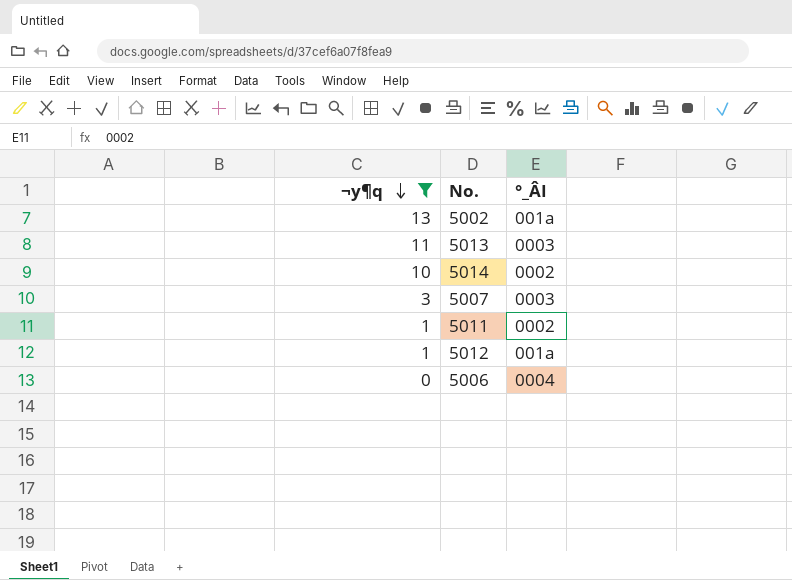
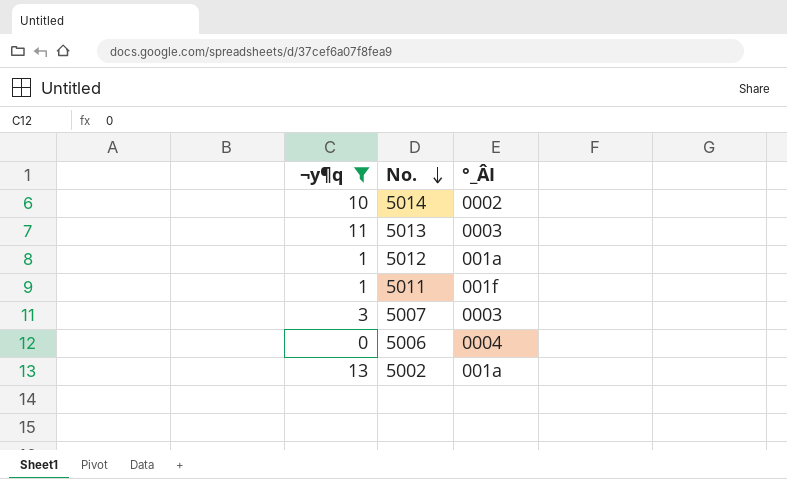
row order: ¬y¶q descending -> No. descending
5011 | °_ÂI: 0002 -> 001f

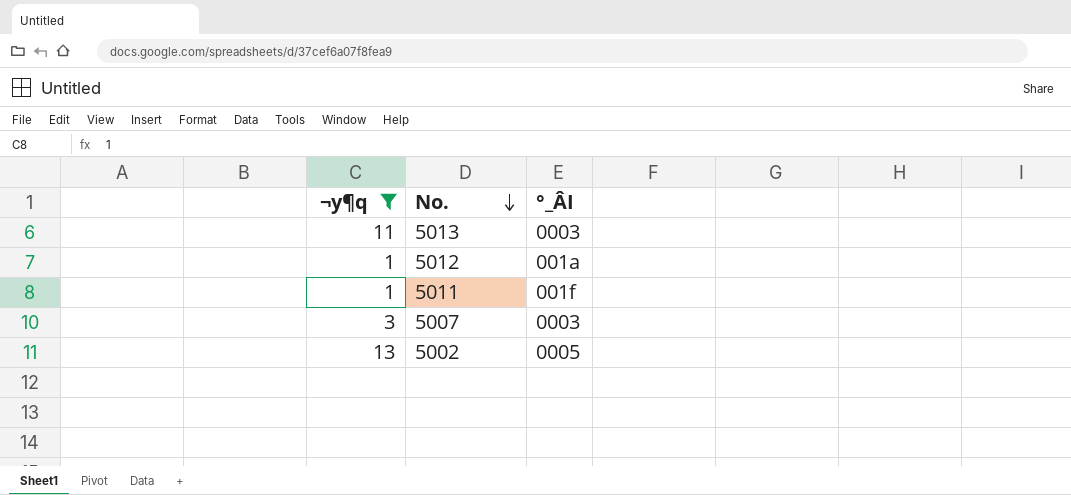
row 5014: 10 | 0002 -> none
row 5006: 0 | 0004 -> none
5002 | °_ÂI: 001a -> 0005

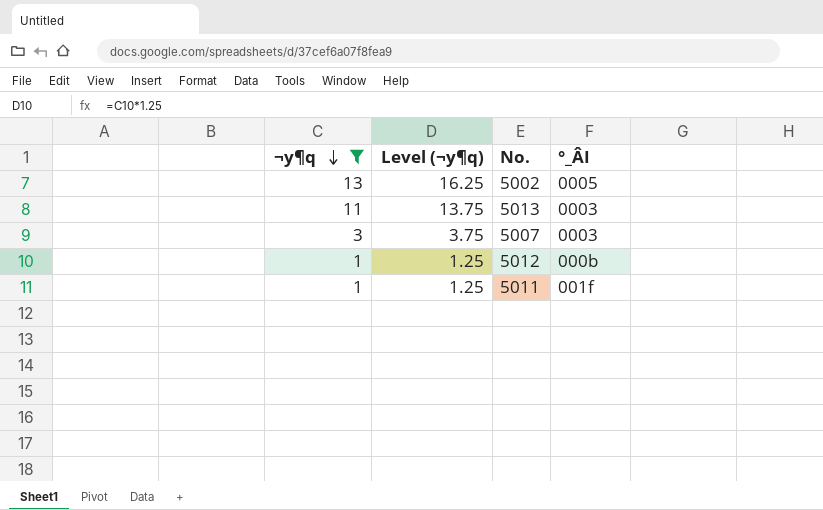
row order: No. descending -> ¬y¶q descending
column Level (¬y¶q) | formula: none -> [¬y¶q] * 1.25
5012 | °_ÂI: 001a -> 000b

